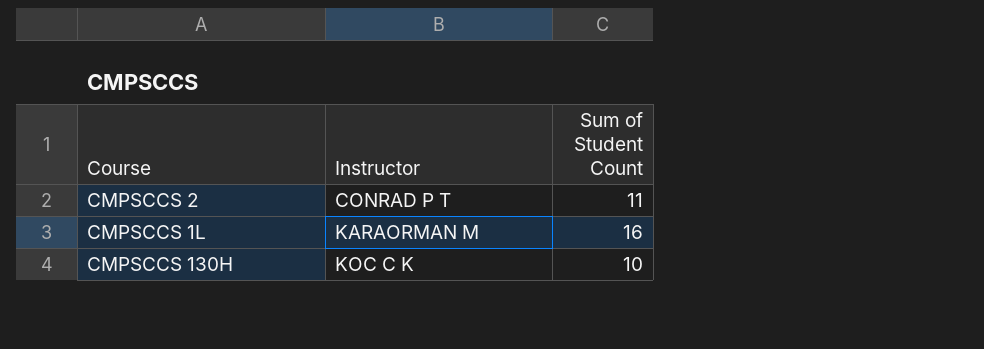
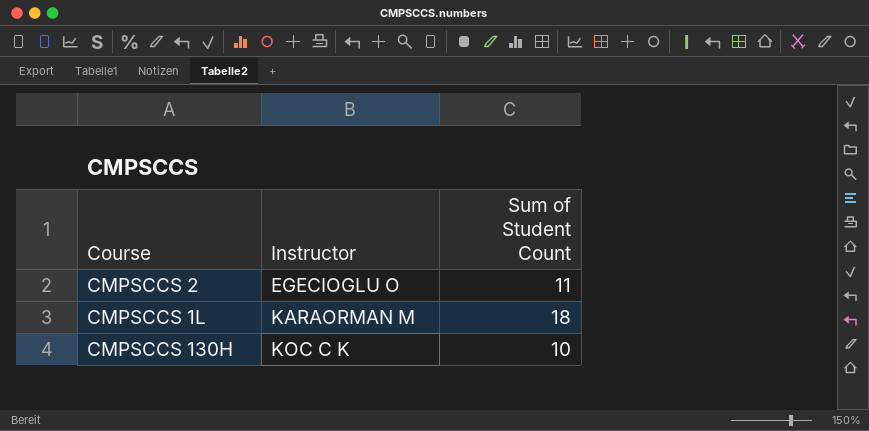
CMPSCCS 2 | Instructor: CONRAD P T -> EGECIOGLU O
CMPSCCS 1L | Sum of Student Count: 16 -> 18

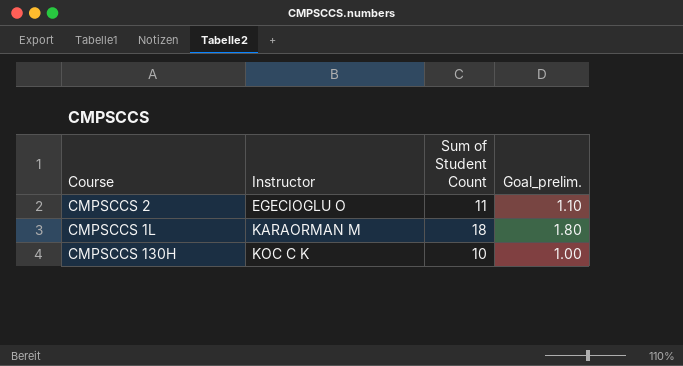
column Goal_prelim. | formula: none -> [Sum of Student Count] * 0.1

